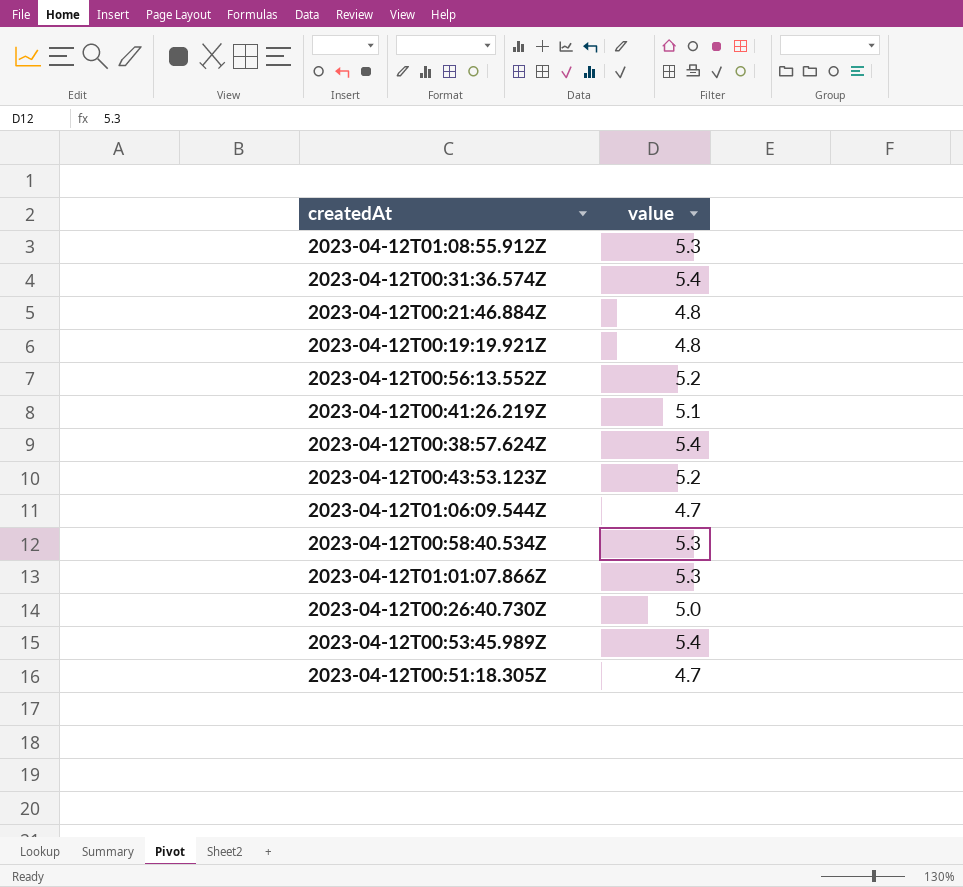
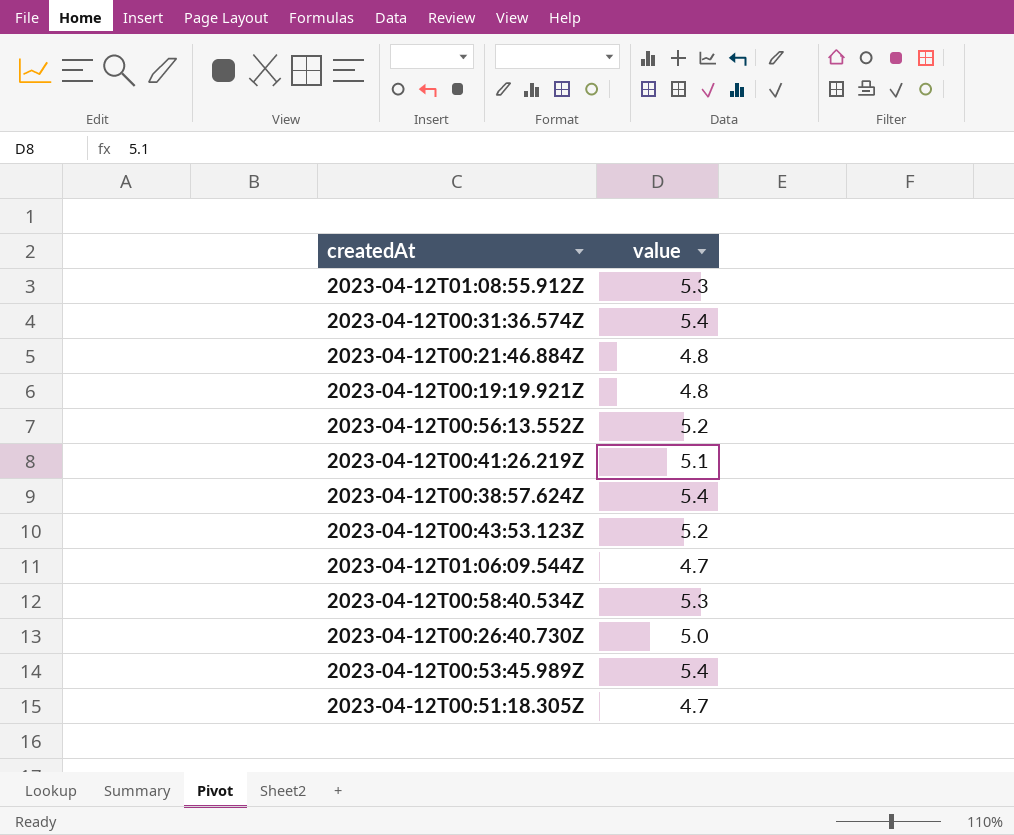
row 2023-04-12T01:01:07.866Z: 5.3 -> none

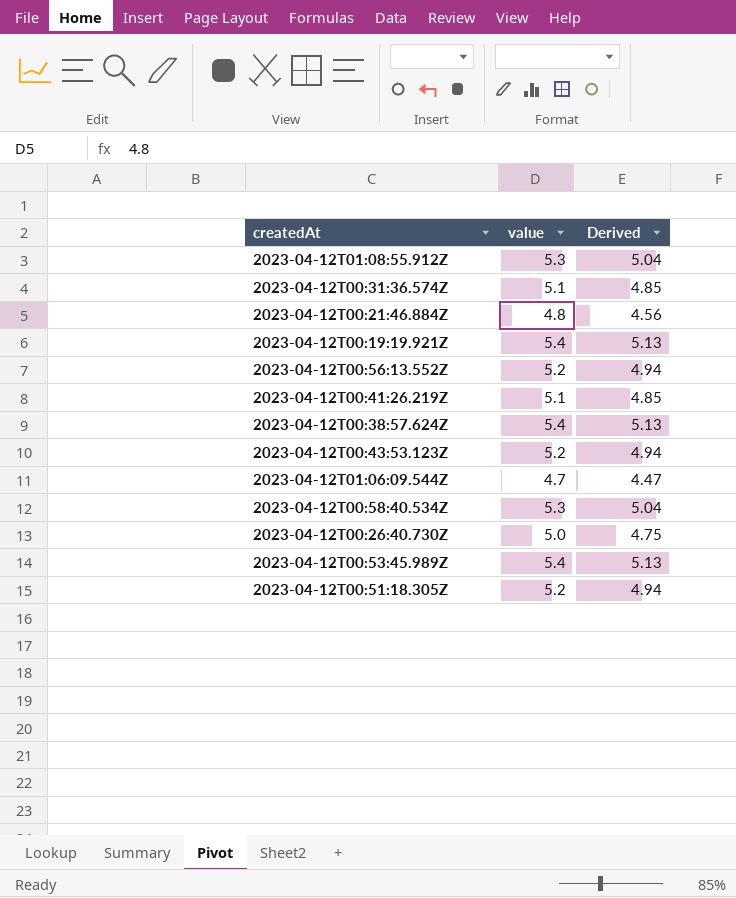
column Derived | formula: none -> [value] * 0.95
2023-04-12T00:31:36.574Z | value: 5.4 -> 5.1
2023-04-12T00:19:19.921Z | value: 4.8 -> 5.4
2023-04-12T00:51:18.305Z | value: 4.7 -> 5.2

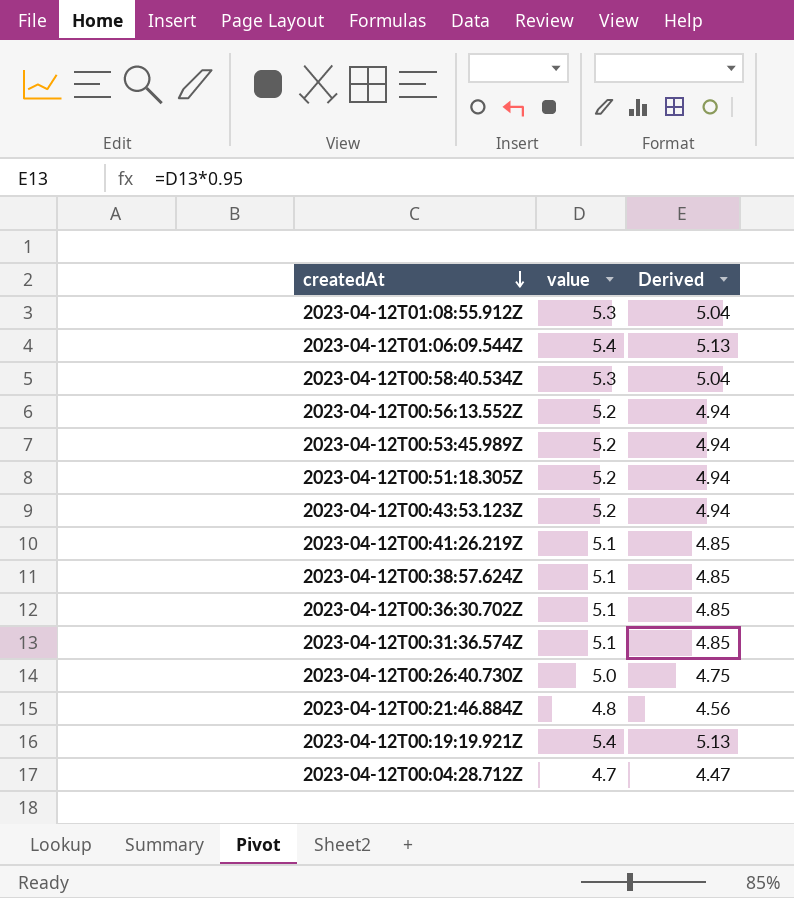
row order: none -> createdAt descending
2023-04-12T01:06:09.544Z | value: 4.7 -> 5.4
2023-04-12T01:06:09.544Z | Derived: 4.47 -> 5.13
2023-04-12T00:53:45.989Z | value: 5.4 -> 5.2
2023-04-12T00:53:45.989Z | Derived: 5.13 -> 4.94
2023-04-12T00:38:57.624Z | value: 5.4 -> 5.1
2023-04-12T00:38:57.624Z | Derived: 5.13 -> 4.85
row 2023-04-12T00:36:30.702Z: none -> 5.1 | 4.85
row 2023-04-12T00:04:28.712Z: none -> 4.7 | 4.47

